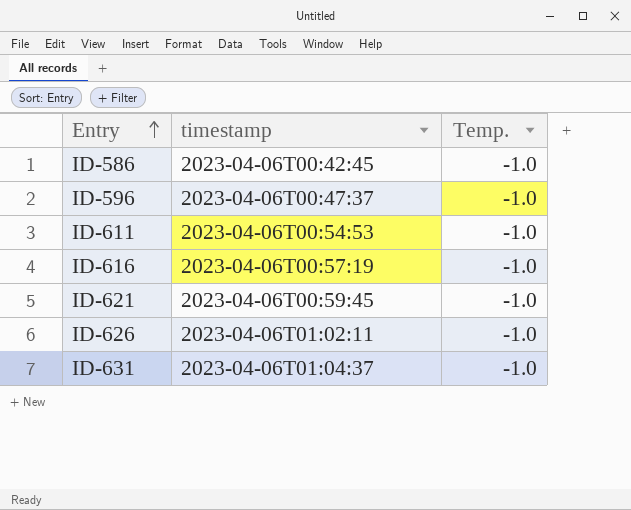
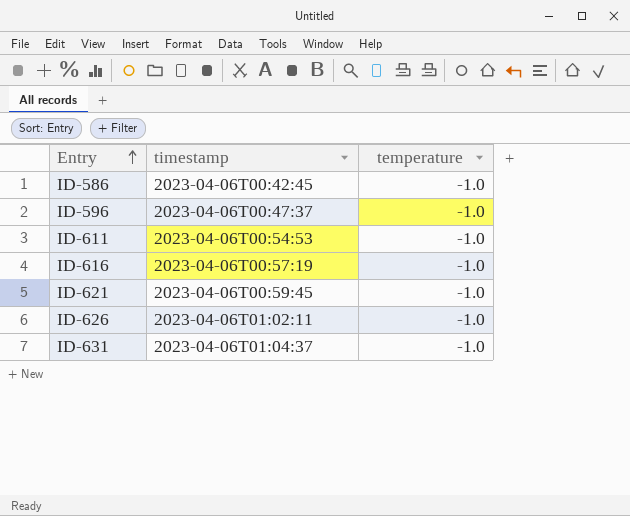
column name: Temp. -> temperature

